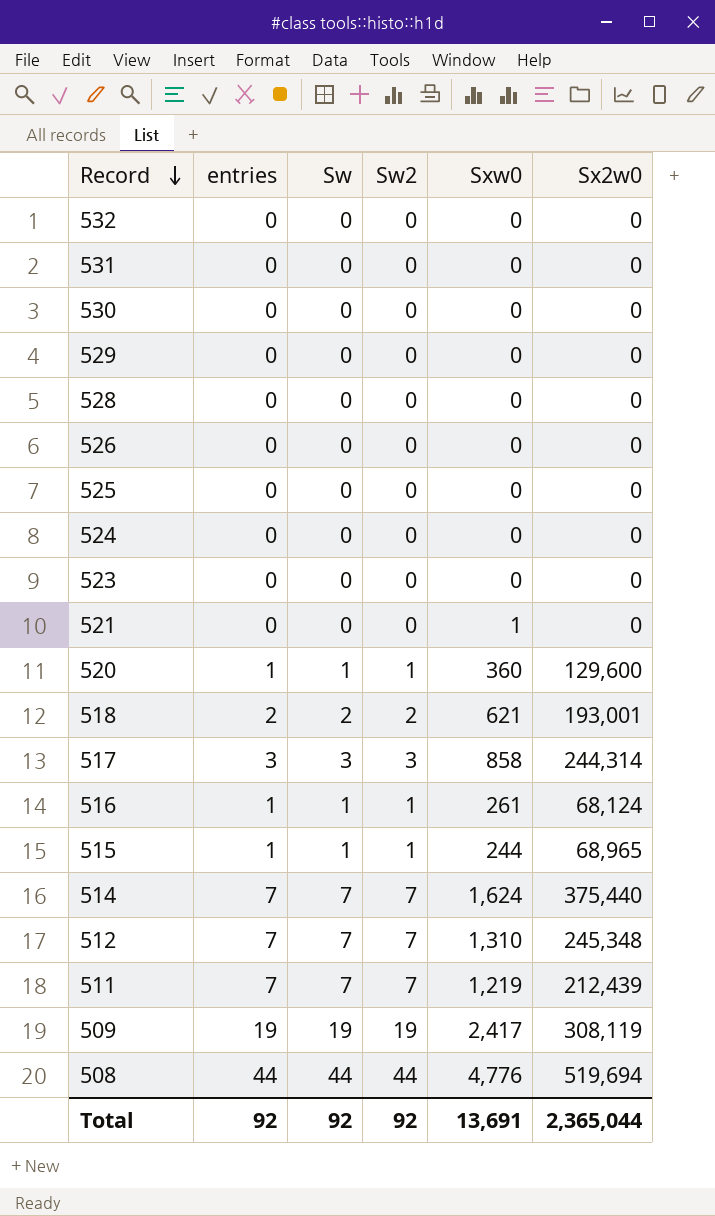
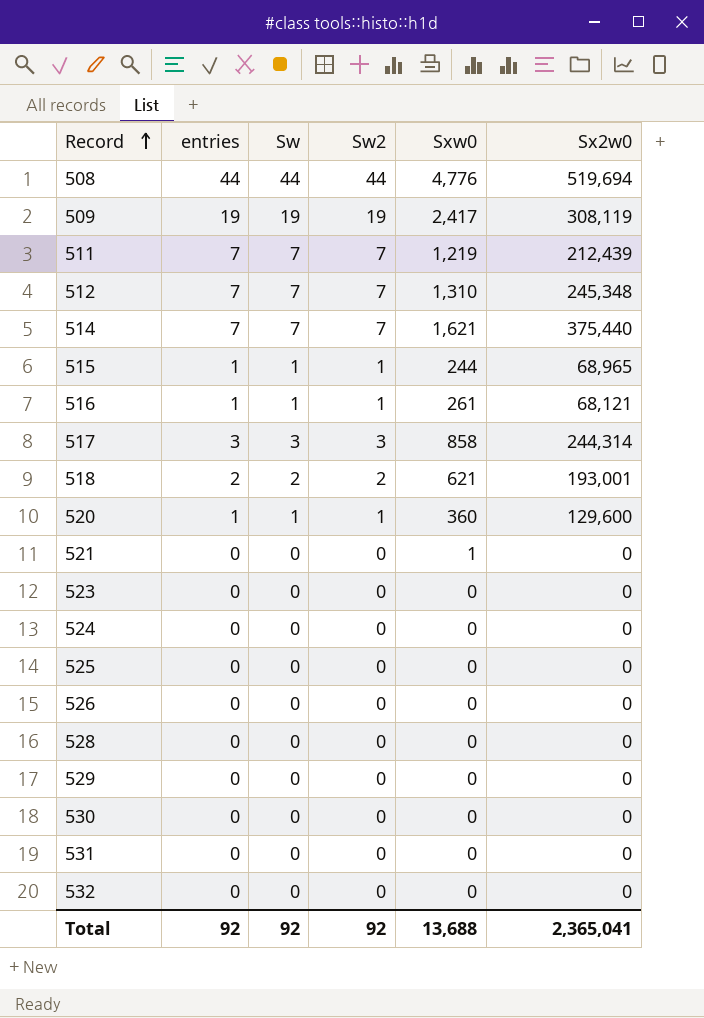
row order: Record descending -> Record ascending
514 | Sxw0: 1,624 -> 1,621
516 | Sx2w0: 68,124 -> 68,121
Total | Sxw0: 13,691 -> 13,688
Total | Sx2w0: 2,365,044 -> 2,365,041

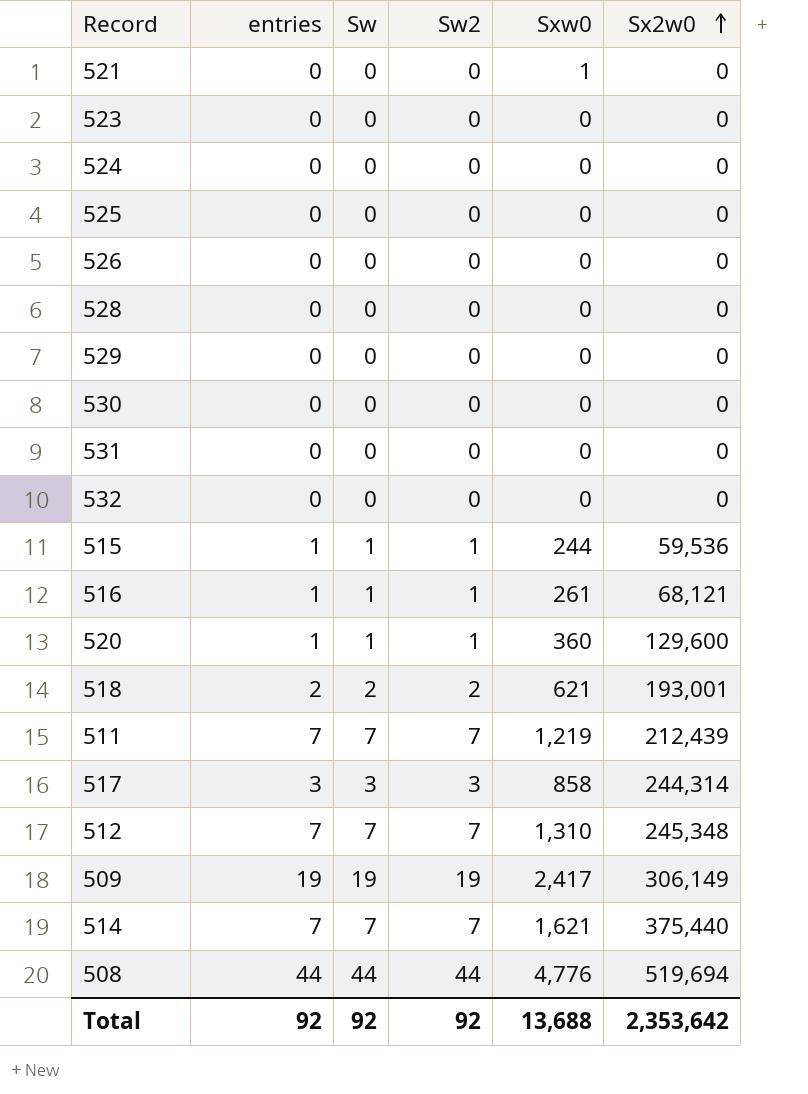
row order: Record ascending -> Sx2w0 ascending
515 | Sx2w0: 68,965 -> 59,536
509 | Sx2w0: 308,119 -> 306,149
Total | Sx2w0: 2,365,041 -> 2,353,642

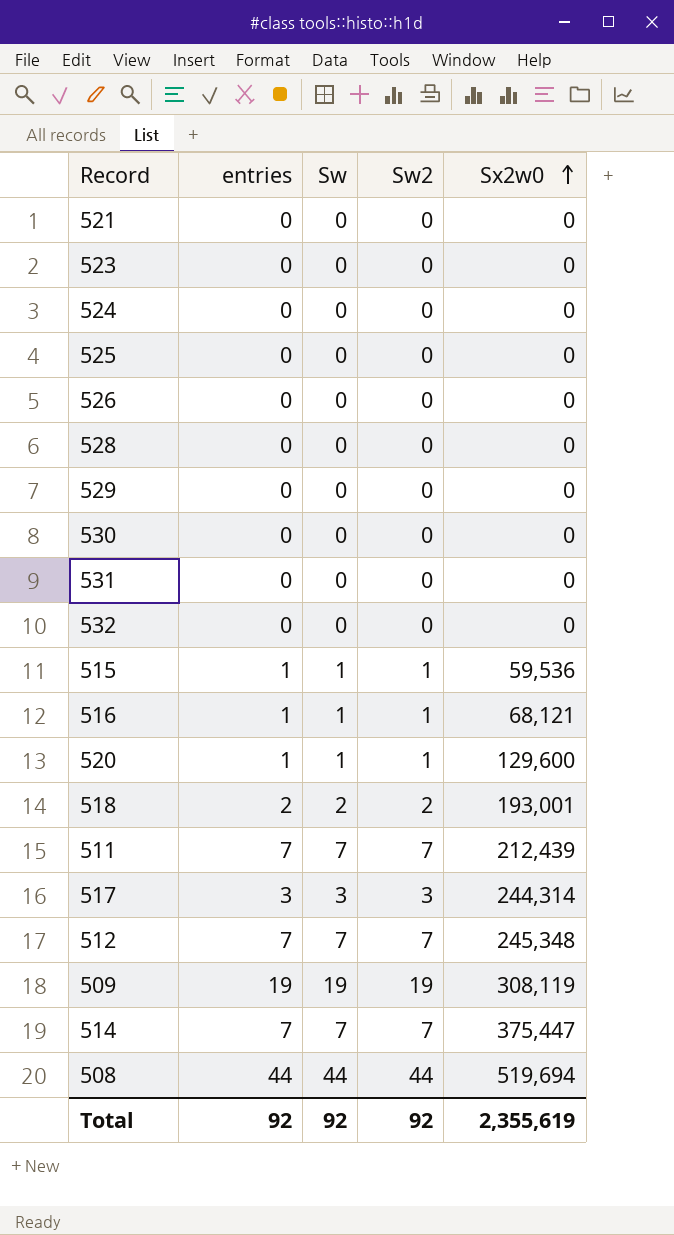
column Sxw0 | position: 5 -> none
509 | Sx2w0: 306,149 -> 308,119
514 | Sx2w0: 375,440 -> 375,447
Total | Sx2w0: 2,353,642 -> 2,355,619

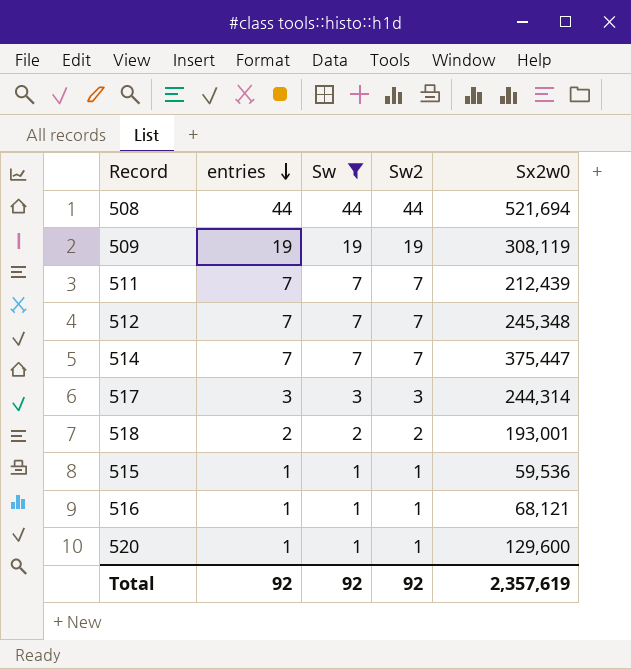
filter: none -> Sw != 0
row order: Sx2w0 ascending -> entries descending
508 | Sx2w0: 519,694 -> 521,694
Total | Sx2w0: 2,355,619 -> 2,357,619

